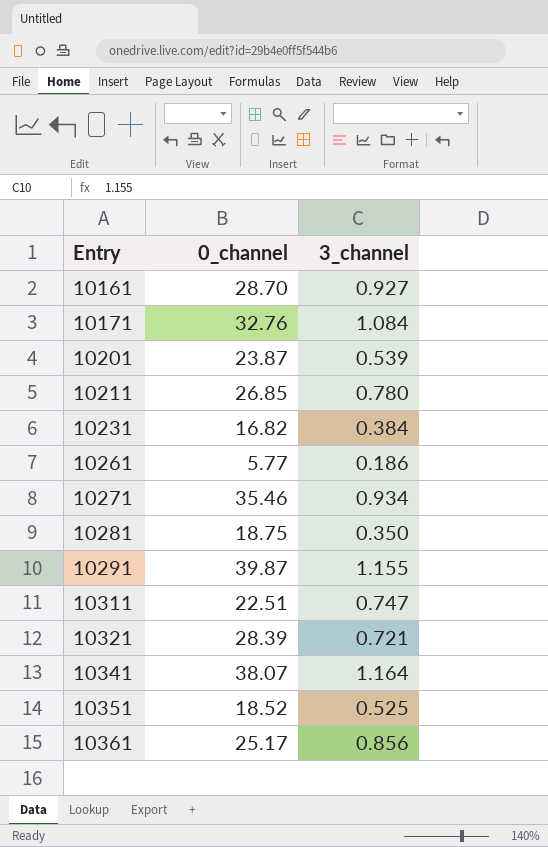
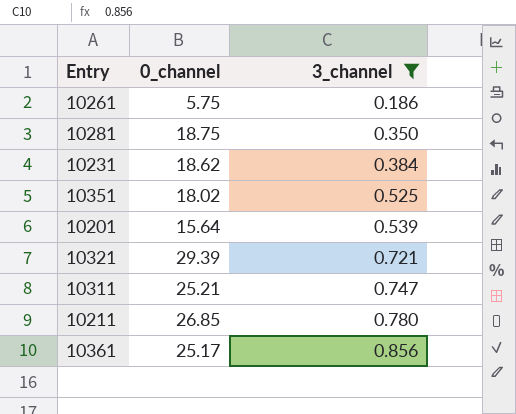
filter: none -> 3_channel <= 0.856
row order: Entry ascending -> 3_channel ascending
10261 | 0_channel: 5.77 -> 5.75
10231 | 0_channel: 16.82 -> 18.62
10351 | 0_channel: 18.52 -> 18.02
10201 | 0_channel: 23.87 -> 15.64
10321 | 0_channel: 28.39 -> 29.39
10311 | 0_channel: 22.51 -> 25.21

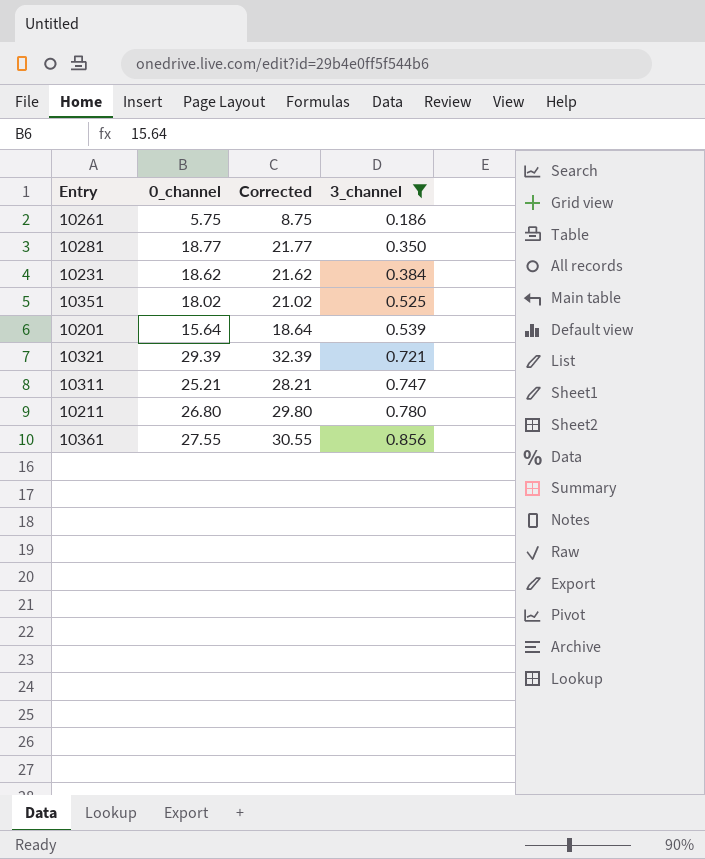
column Corrected | formula: none -> [0_channel] + 3
10281 | 0_channel: 18.75 -> 18.77
10211 | 0_channel: 26.85 -> 26.80
10361 | 0_channel: 25.17 -> 27.55

